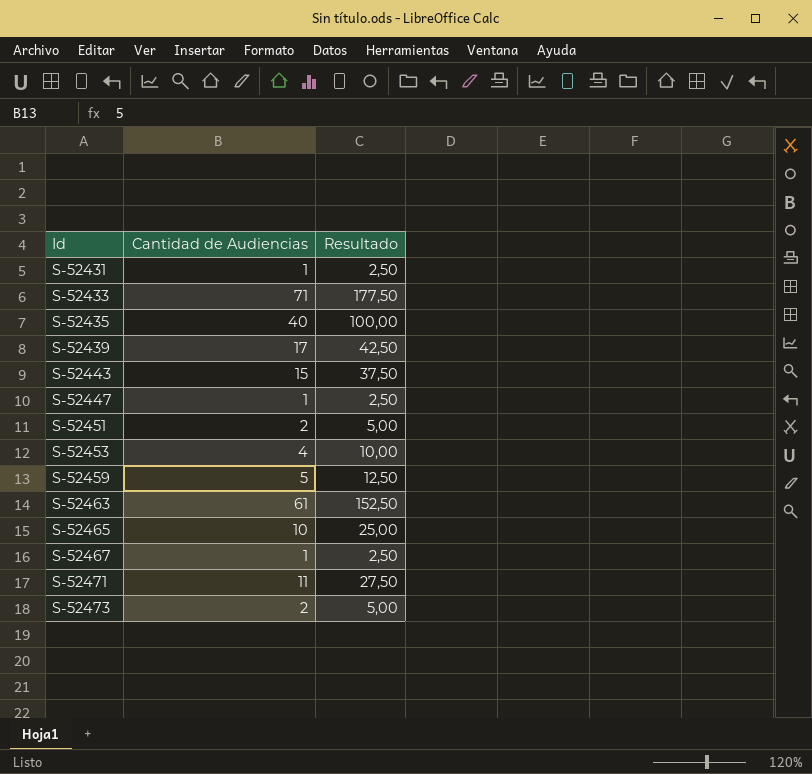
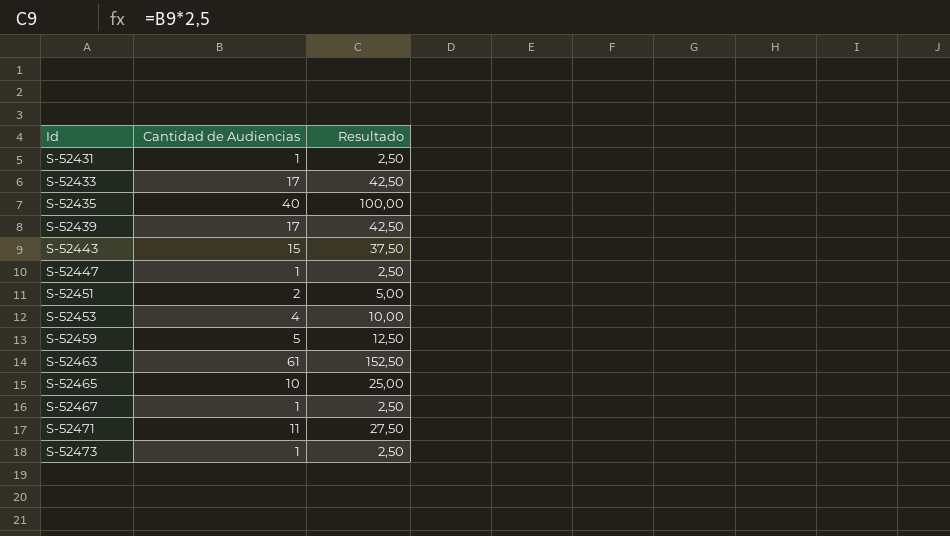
S-52433 | Cantidad de Audiencias: 71 -> 17
S-52433 | Resultado: 177,50 -> 42,50
S-52473 | Cantidad de Audiencias: 2 -> 1
S-52473 | Resultado: 5,00 -> 2,50

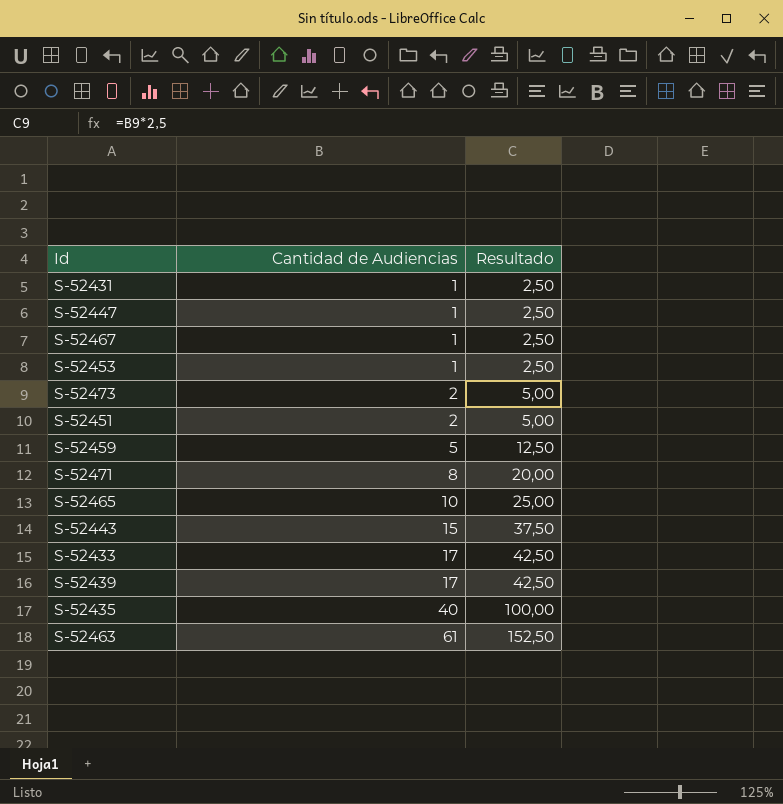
row order: Id ascending -> Cantidad de Audiencias ascending
S-52453 | Cantidad de Audiencias: 4 -> 1
S-52453 | Resultado: 10,00 -> 2,50
S-52473 | Cantidad de Audiencias: 1 -> 2
S-52473 | Resultado: 2,50 -> 5,00
S-52471 | Cantidad de Audiencias: 11 -> 8
S-52471 | Resultado: 27,50 -> 20,00

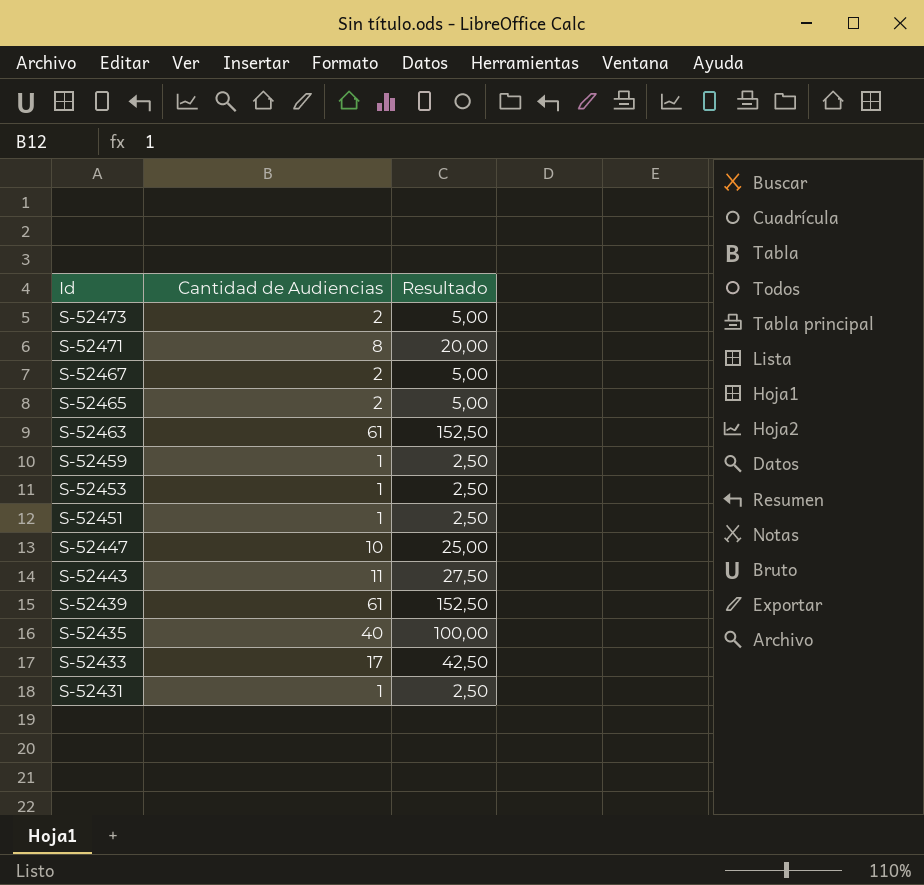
row order: Cantidad de Audiencias ascending -> Id descending
S-52467 | Cantidad de Audiencias: 1 -> 2
S-52467 | Resultado: 2,50 -> 5,00
S-52465 | Cantidad de Audiencias: 10 -> 2
S-52465 | Resultado: 25,00 -> 5,00
S-52459 | Cantidad de Audiencias: 5 -> 1
S-52459 | Resultado: 12,50 -> 2,50
S-52451 | Cantidad de Audiencias: 2 -> 1
S-52451 | Resultado: 5,00 -> 2,50
S-52447 | Cantidad de Audiencias: 1 -> 10
S-52447 | Resultado: 2,50 -> 25,00
S-52443 | Cantidad de Audiencias: 15 -> 11
S-52443 | Resultado: 37,50 -> 27,50
S-52439 | Cantidad de Audiencias: 17 -> 61
S-52439 | Resultado: 42,50 -> 152,50

